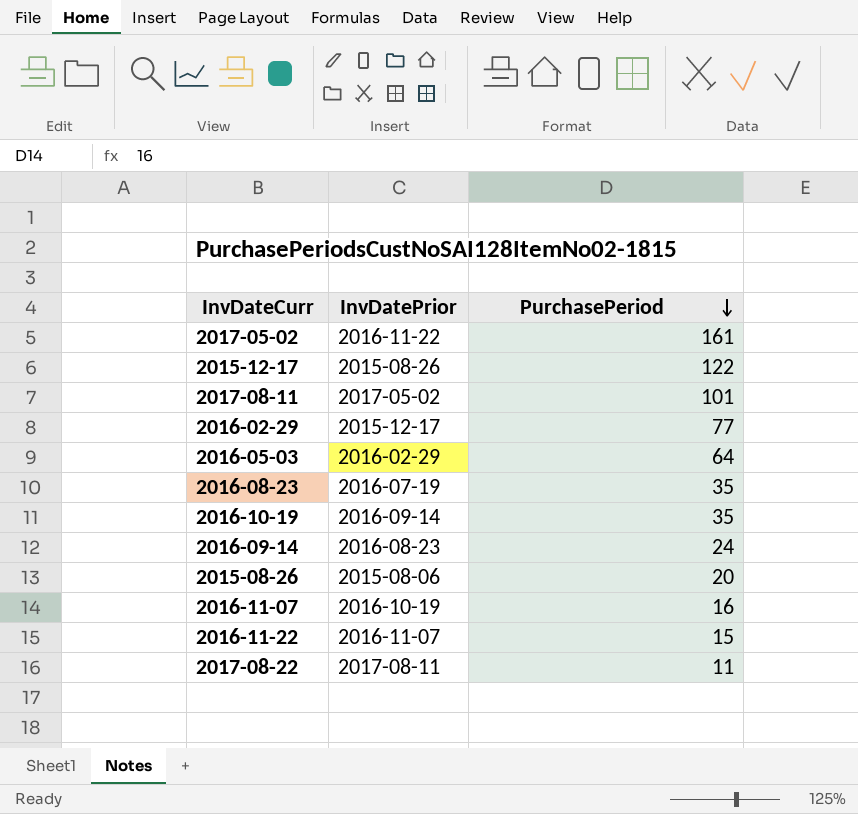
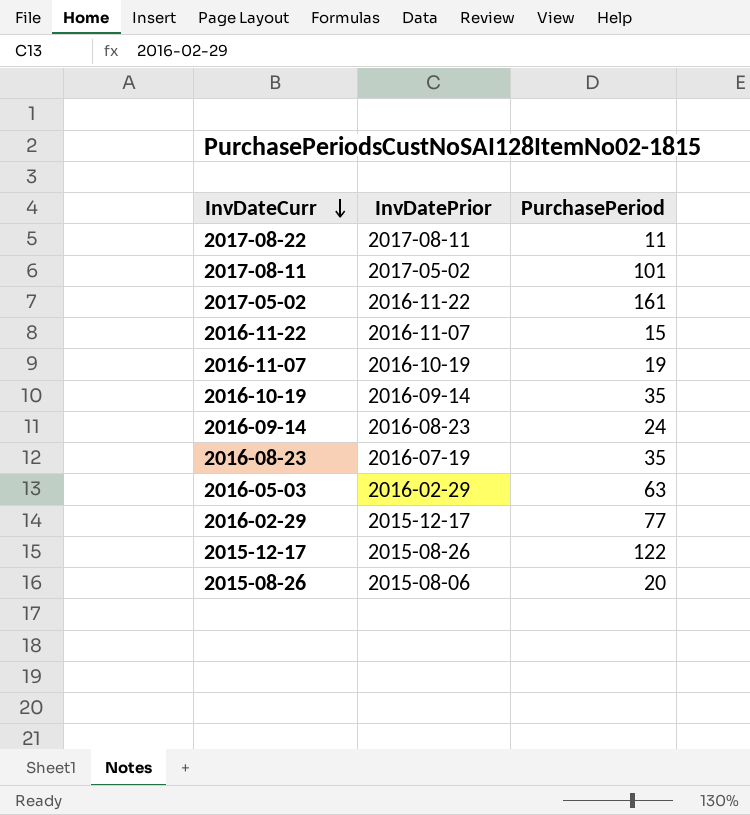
row order: PurchasePeriod descending -> InvDateCurr descending
2016-11-07 | PurchasePeriod: 16 -> 19
2016-05-03 | PurchasePeriod: 64 -> 63

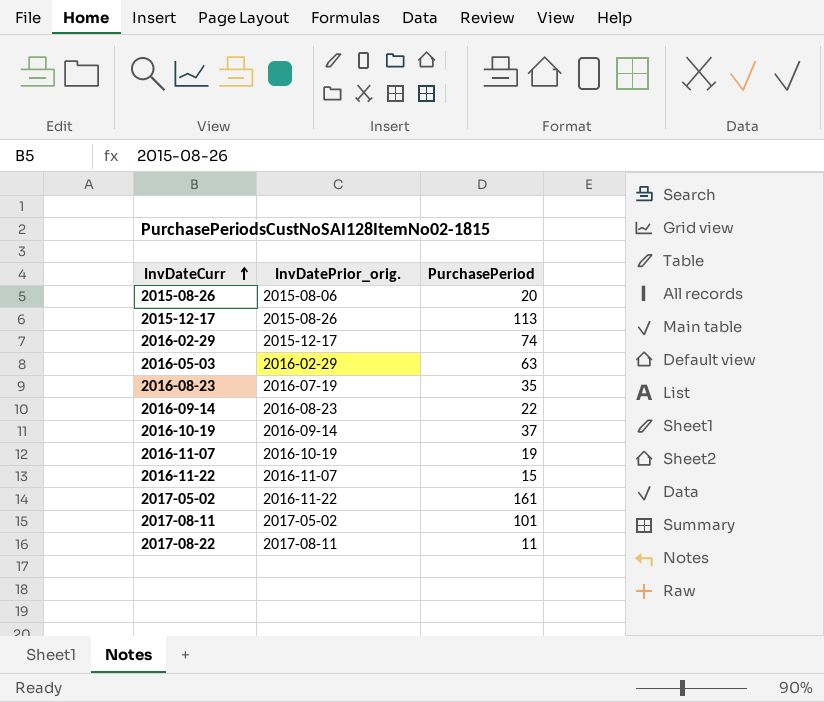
row order: InvDateCurr descending -> InvDateCurr ascending
column name: InvDatePrior -> InvDatePrior_orig.
2015-12-17 | PurchasePeriod: 122 -> 113
2016-02-29 | PurchasePeriod: 77 -> 74
2016-09-14 | PurchasePeriod: 24 -> 22
2016-10-19 | PurchasePeriod: 35 -> 37

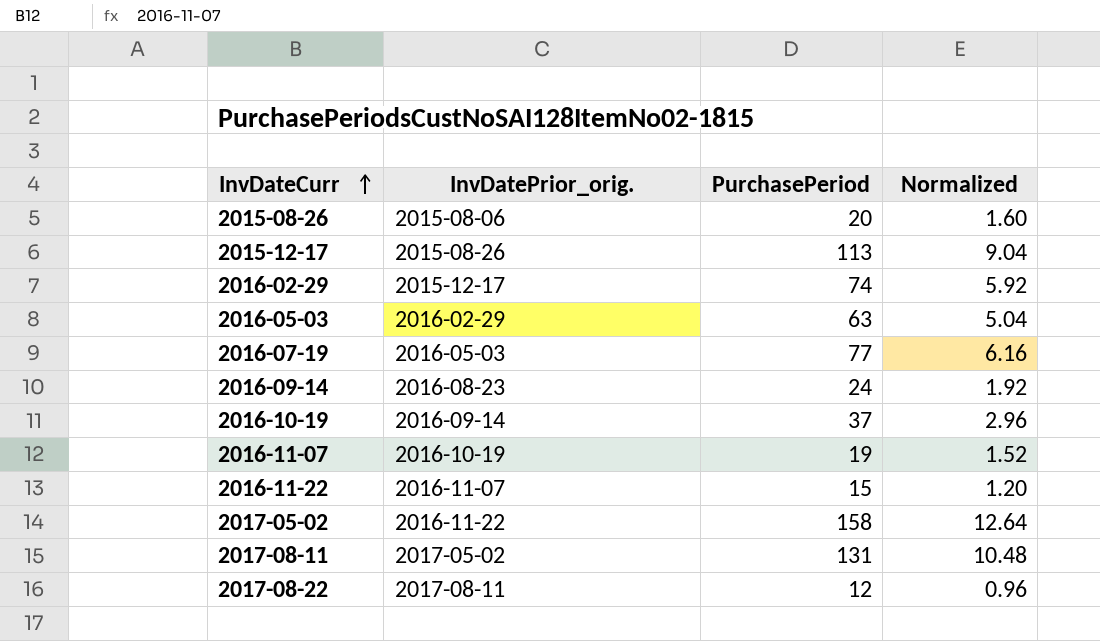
column Normalized | formula: none -> [PurchasePeriod] * 0.08
row 2016-08-23: 2016-07-19 | 35 -> none
row 2016-07-19: none -> 2016-05-03 | 77 | 6.16
2016-09-14 | PurchasePeriod: 22 -> 24
2017-05-02 | PurchasePeriod: 161 -> 158
2017-08-11 | PurchasePeriod: 101 -> 131
2017-08-22 | PurchasePeriod: 11 -> 12

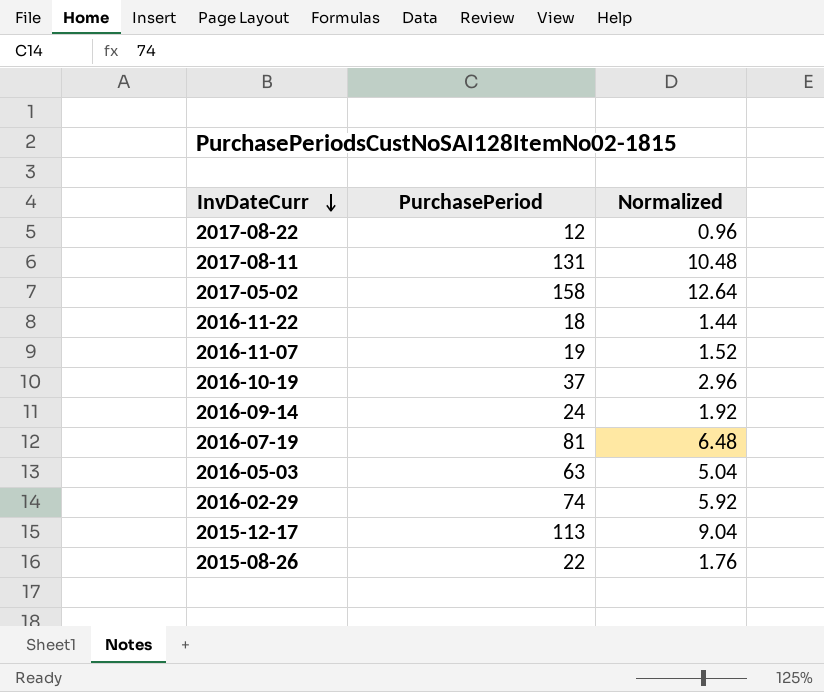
row order: InvDateCurr ascending -> InvDateCurr descending
column InvDatePrior_orig. | position: 2 -> none
2016-11-22 | PurchasePeriod: 15 -> 18
2016-11-22 | Normalized: 1.20 -> 1.44
2016-07-19 | PurchasePeriod: 77 -> 81
2016-07-19 | Normalized: 6.16 -> 6.48
2015-08-26 | PurchasePeriod: 20 -> 22
2015-08-26 | Normalized: 1.60 -> 1.76

